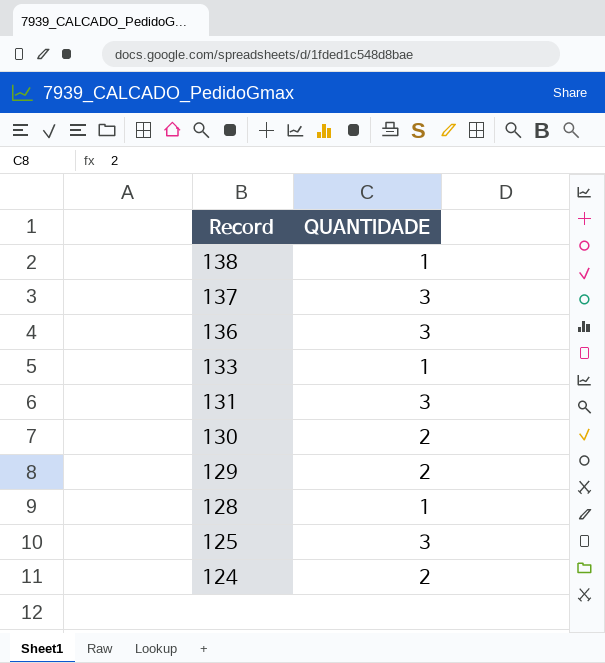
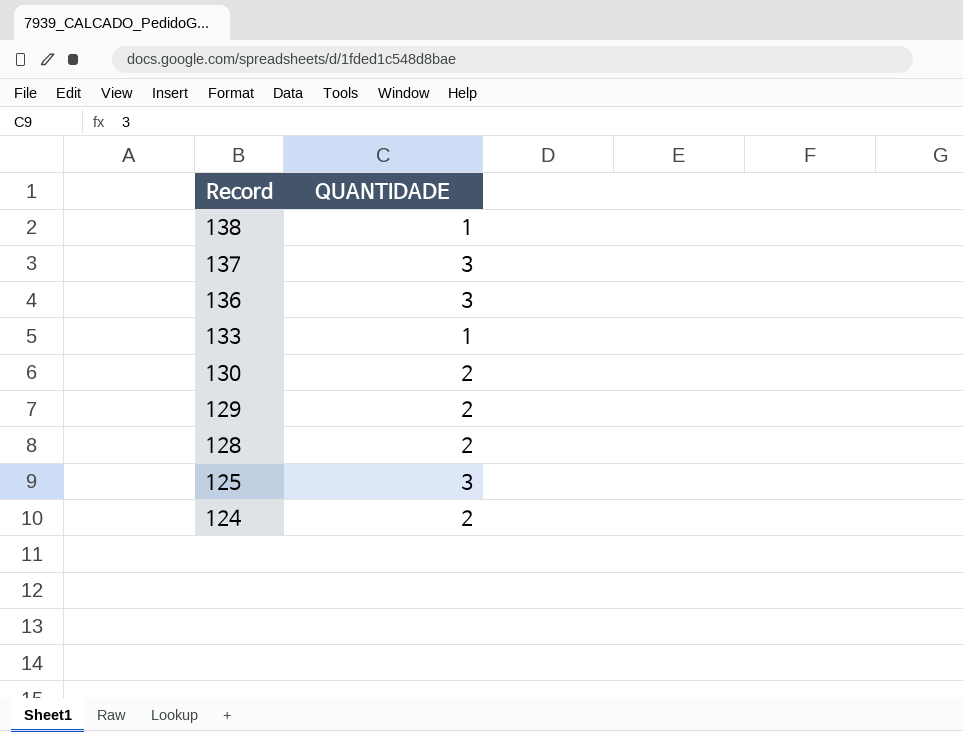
row 131: 3 -> none
128 | QUANTIDADE: 1 -> 2

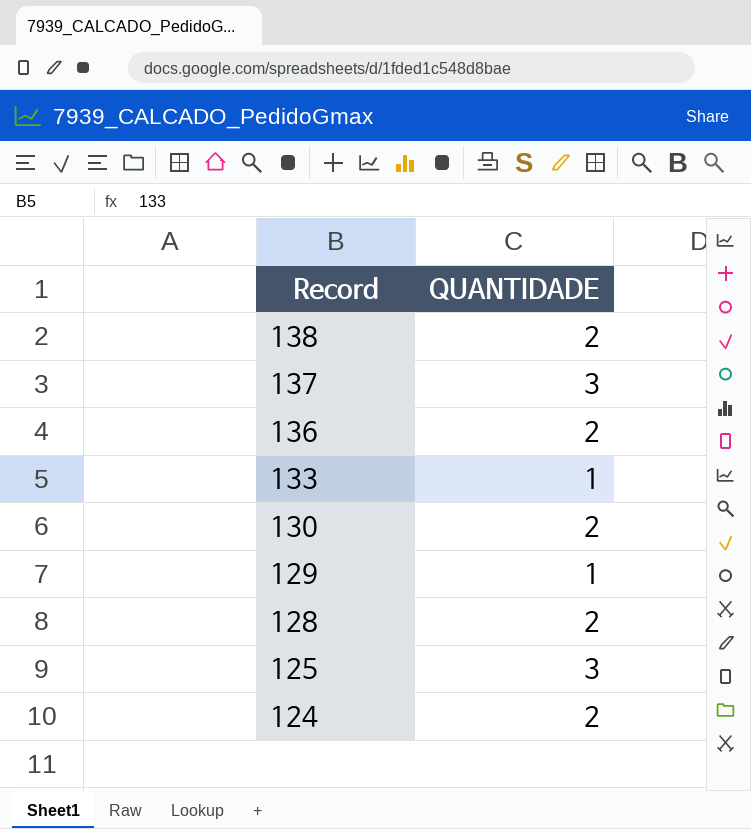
138 | QUANTIDADE: 1 -> 2
136 | QUANTIDADE: 3 -> 2
129 | QUANTIDADE: 2 -> 1

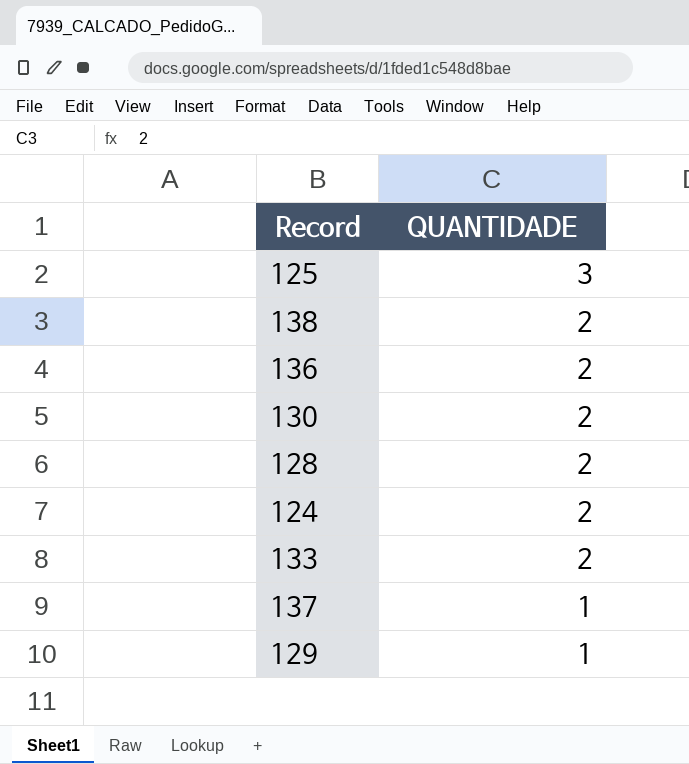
row order: Record descending -> QUANTIDADE descending
133 | QUANTIDADE: 1 -> 2
137 | QUANTIDADE: 3 -> 1

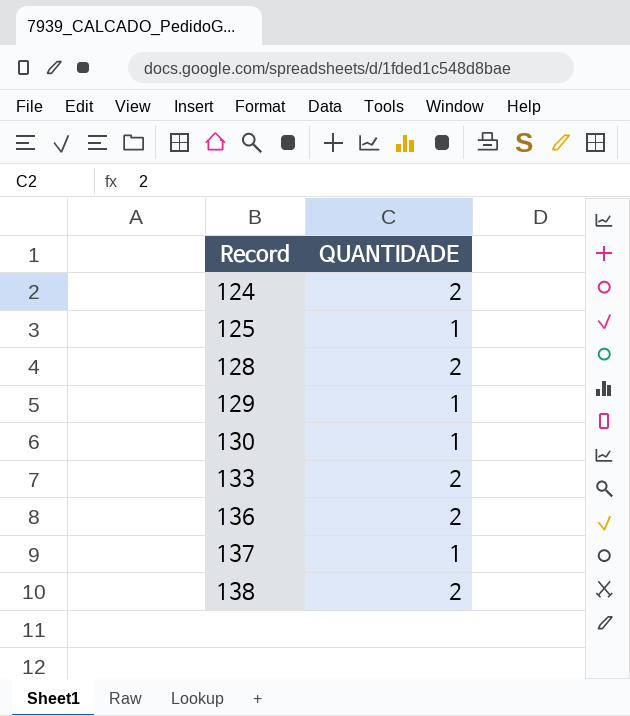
row order: QUANTIDADE descending -> Record ascending
125 | QUANTIDADE: 3 -> 1
130 | QUANTIDADE: 2 -> 1

